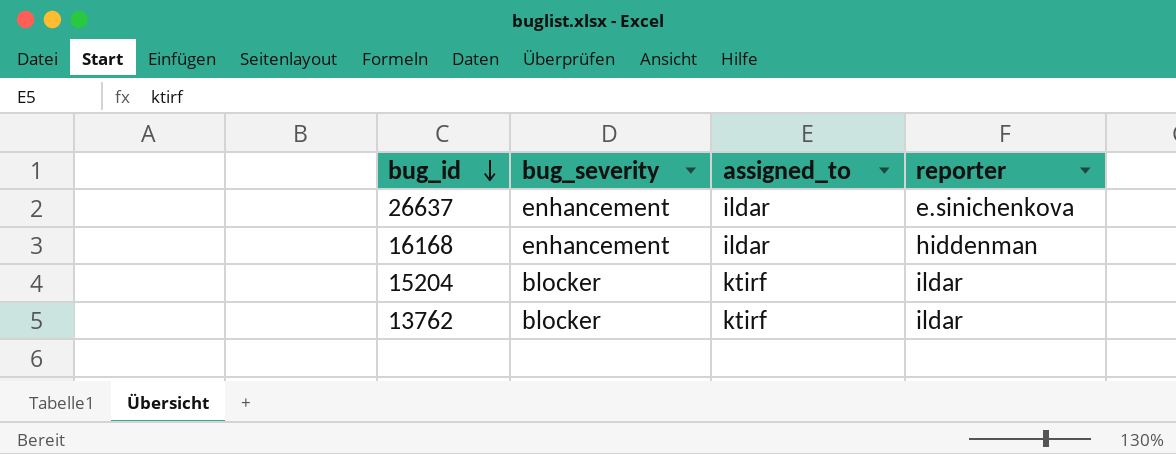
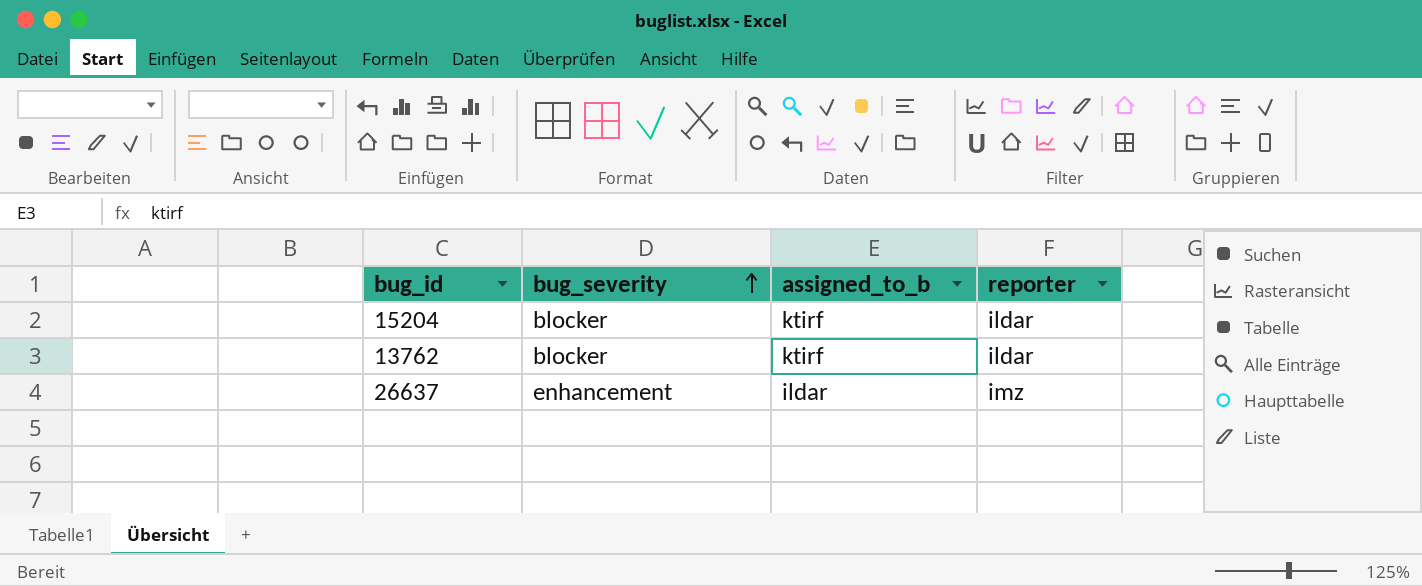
row order: bug_id descending -> bug_severity ascending
column name: assigned_to -> assigned_to_b
row 16168: enhancement | ildar | hiddenman -> none
26637 | reporter: e.sinichenkova -> imz

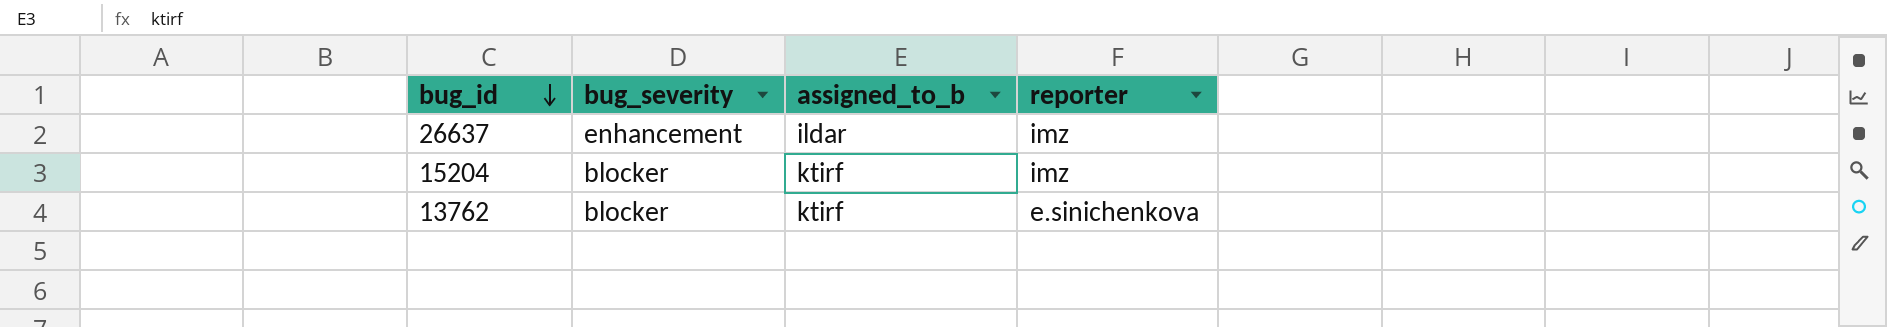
row order: bug_severity ascending -> bug_id descending
15204 | reporter: ildar -> imz
13762 | reporter: ildar -> e.sinichenkova

